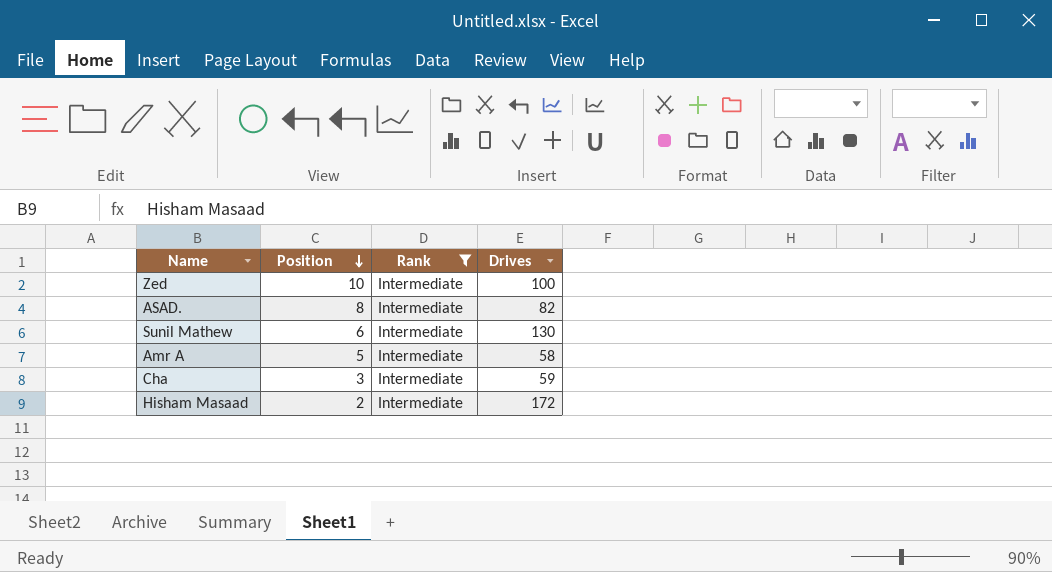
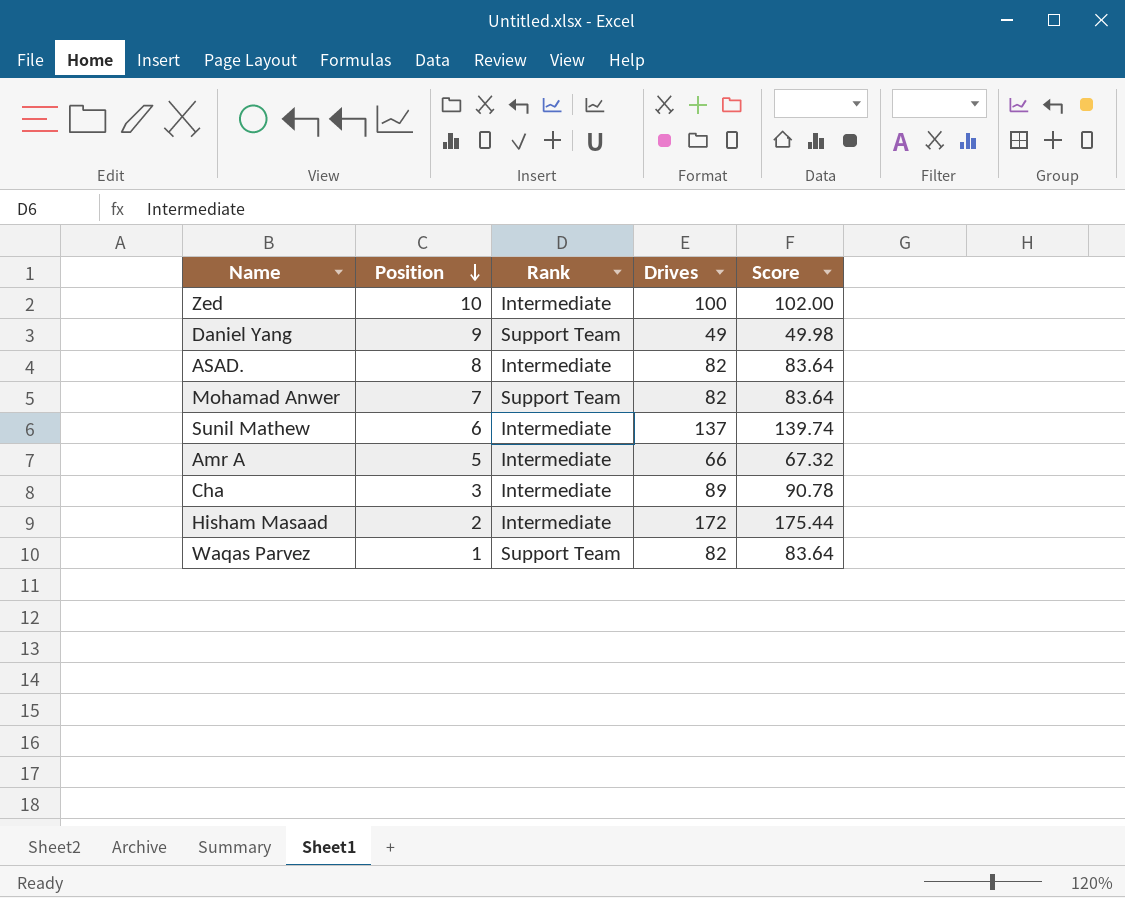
filter: Rank = Intermediate -> none
column Score | formula: none -> [Drives] * 1.02
Sunil Mathew | Drives: 130 -> 137
Amr A | Drives: 58 -> 66
Cha | Drives: 59 -> 89

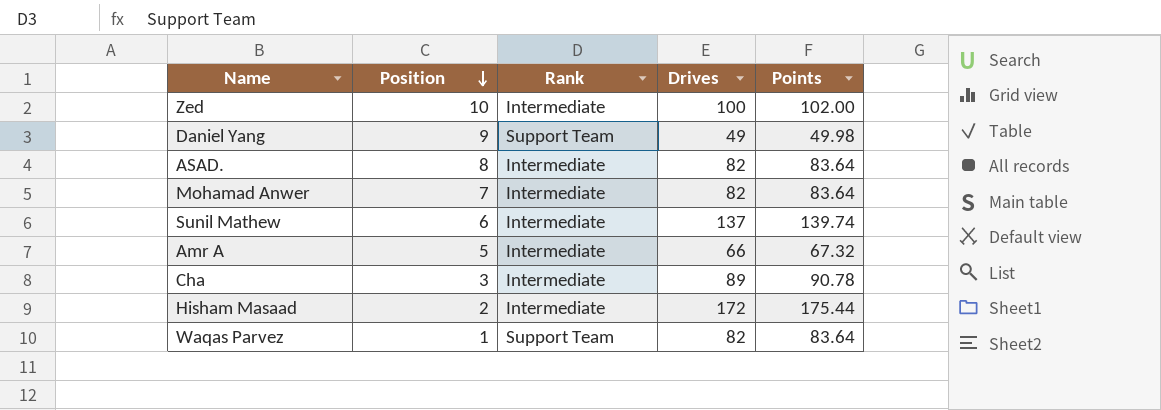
column name: Score -> Points
Mohamad Anwer | Rank: Support Team -> Intermediate

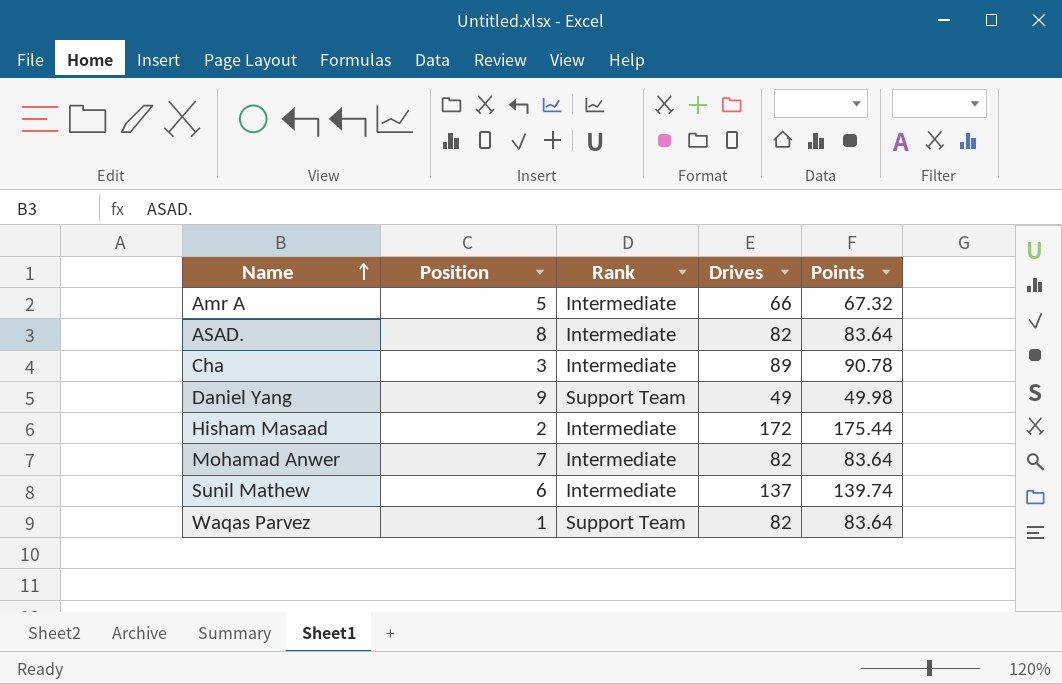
row order: Position descending -> Name ascending
row Zed: 10 | Intermediate | 100 | 102.00 -> none

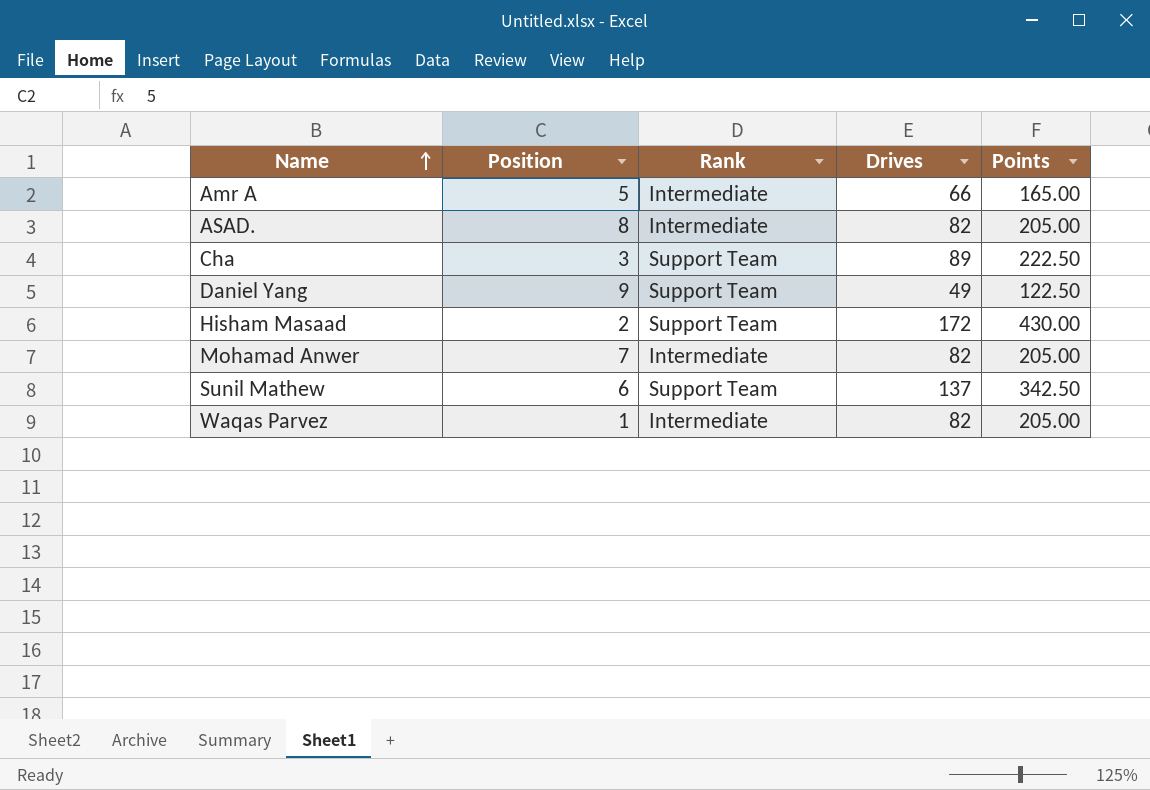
column Points | formula: [Drives] * 1.02 -> [Drives] * 2.5
Cha | Rank: Intermediate -> Support Team
Hisham Masaad | Rank: Intermediate -> Support Team
Sunil Mathew | Rank: Intermediate -> Support Team
Waqas Parvez | Rank: Support Team -> Intermediate

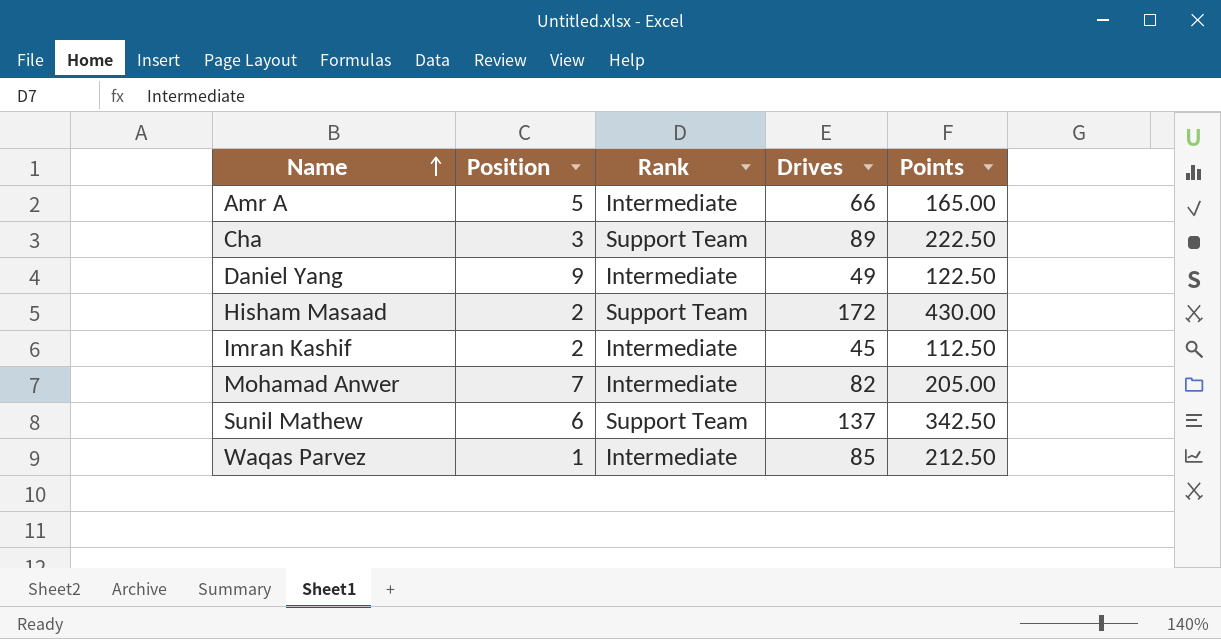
row ASAD.: 8 | Intermediate | 82 | 205.00 -> none
Daniel Yang | Rank: Support Team -> Intermediate
row Imran Kashif: none -> 2 | Intermediate | 45 | 112.50
Waqas Parvez | Drives: 82 -> 85
Waqas Parvez | Points: 205.00 -> 212.50

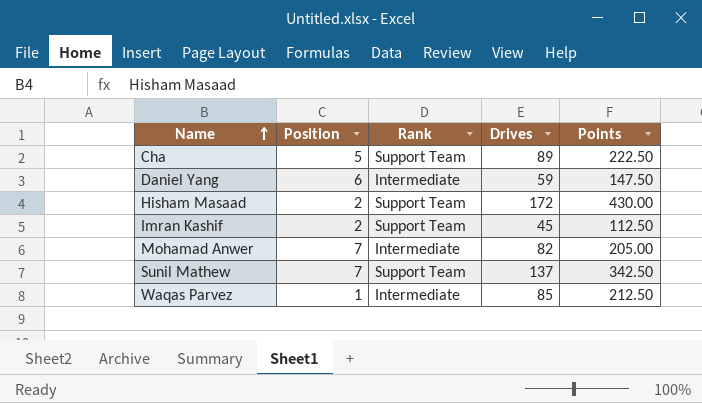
row Amr A: 5 | Intermediate | 66 | 165.00 -> none
Cha | Position: 3 -> 5
Daniel Yang | Position: 9 -> 6
Daniel Yang | Drives: 49 -> 59
Daniel Yang | Points: 122.50 -> 147.50
Imran Kashif | Rank: Intermediate -> Support Team
Sunil Mathew | Position: 6 -> 7

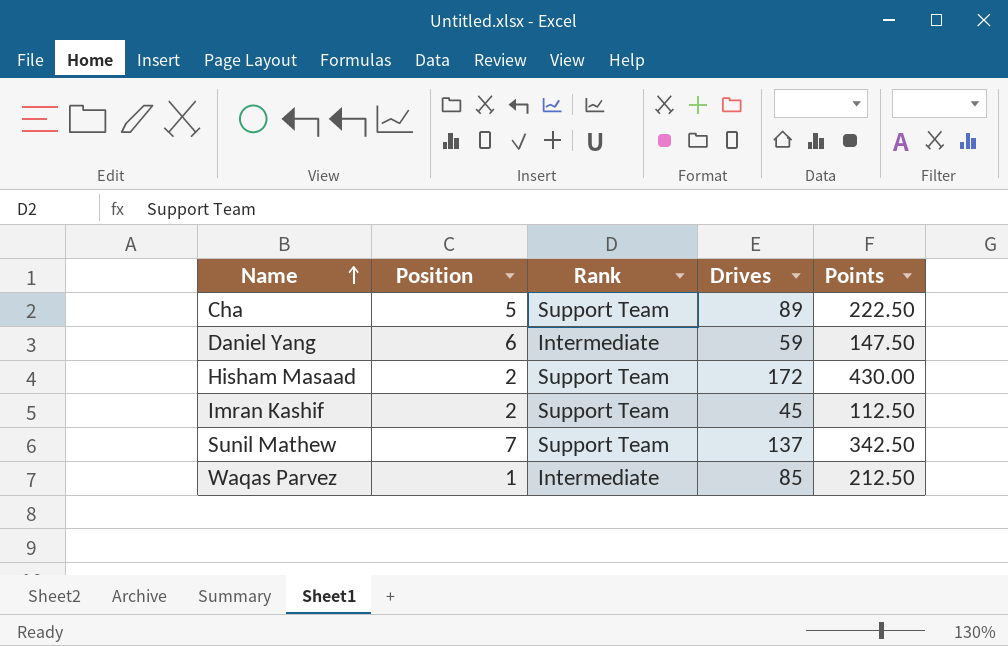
row Mohamad Anwer: 7 | Intermediate | 82 | 205.00 -> none

